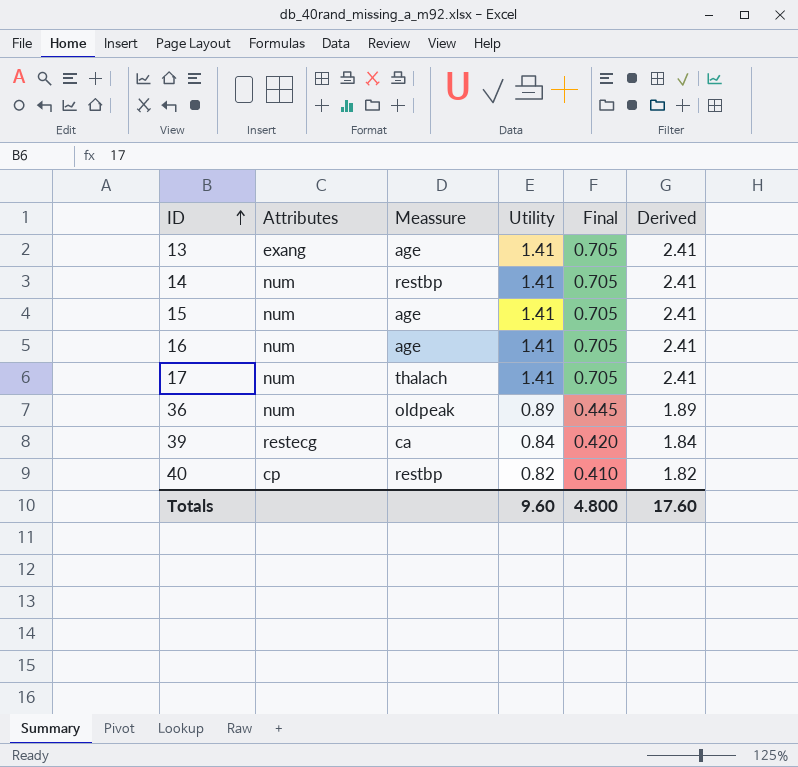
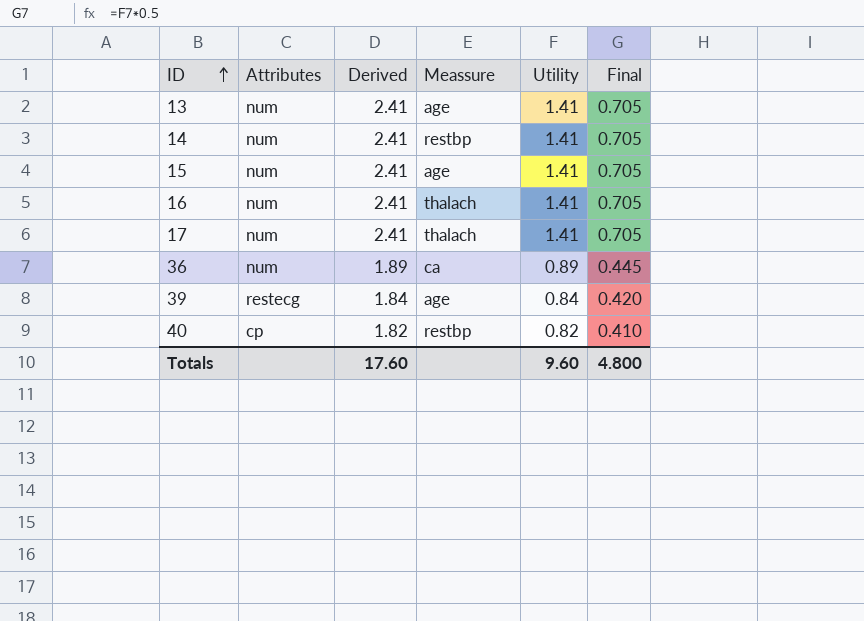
column Derived | position: 6 -> 3
13 | Attributes: exang -> num
16 | Meassure: age -> thalach
36 | Meassure: oldpeak -> ca
39 | Meassure: ca -> age

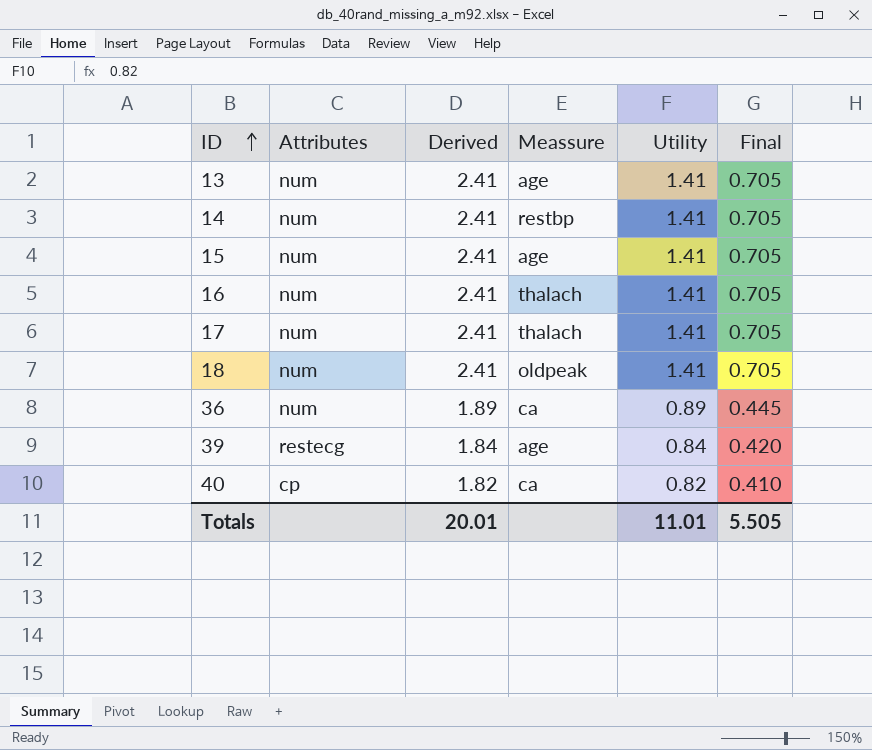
row 18: none -> num | 2.41 | oldpeak | 1.41 | 0.705
40 | Meassure: restbp -> ca
Totals | Derived: 17.60 -> 20.01
Totals | Utility: 9.60 -> 11.01
Totals | Final: 4.800 -> 5.505

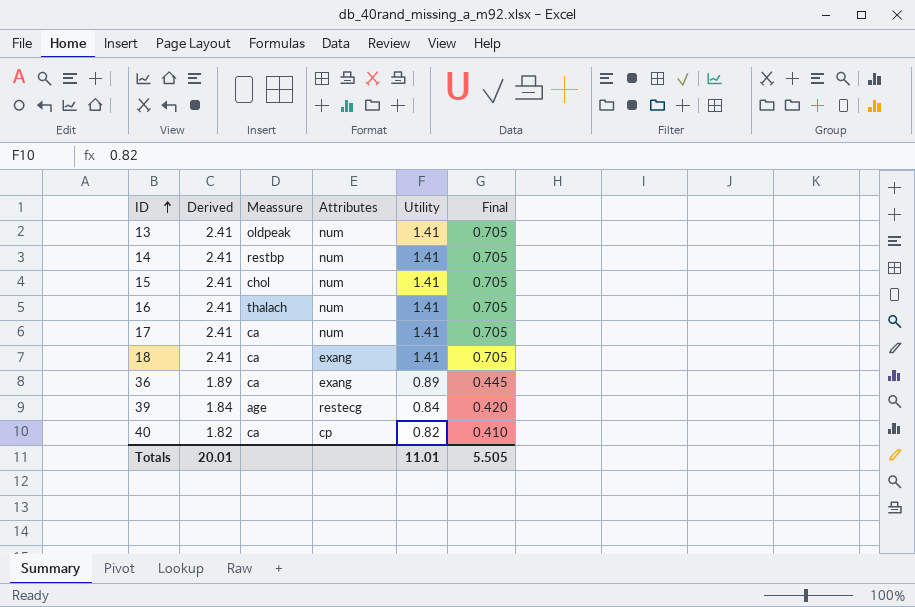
column Attributes | position: 2 -> 4
13 | Meassure: age -> oldpeak
15 | Meassure: age -> chol
17 | Meassure: thalach -> ca
18 | Meassure: oldpeak -> ca
18 | Attributes: num -> exang
36 | Attributes: num -> exang

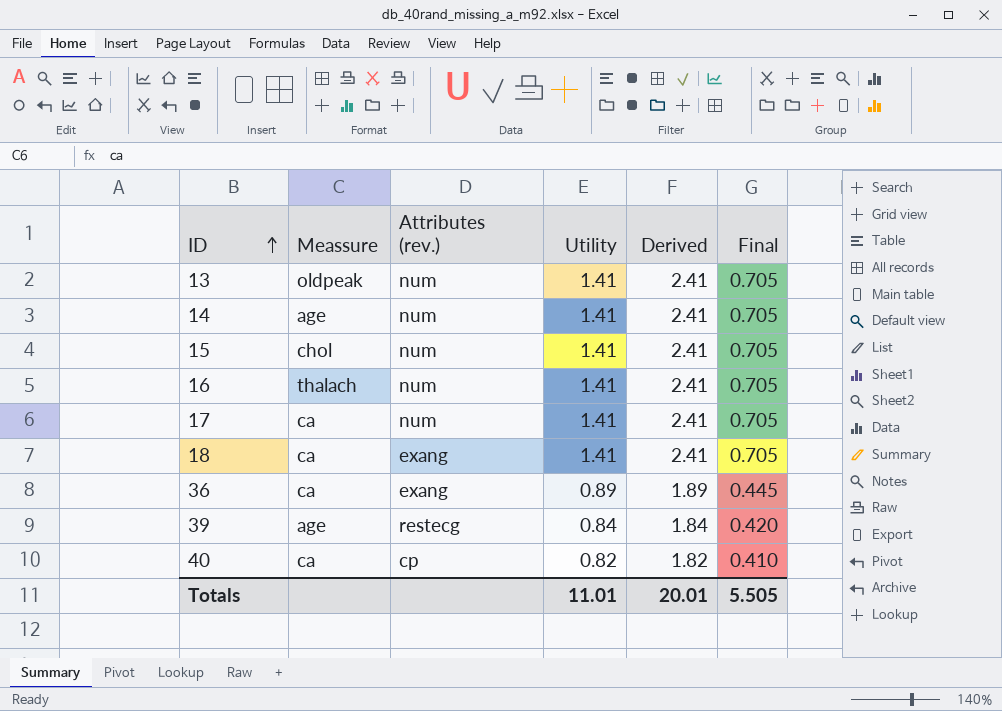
column name: Attributes -> Attributes (rev.)
column Derived | position: 2 -> 5
14 | Meassure: restbp -> age

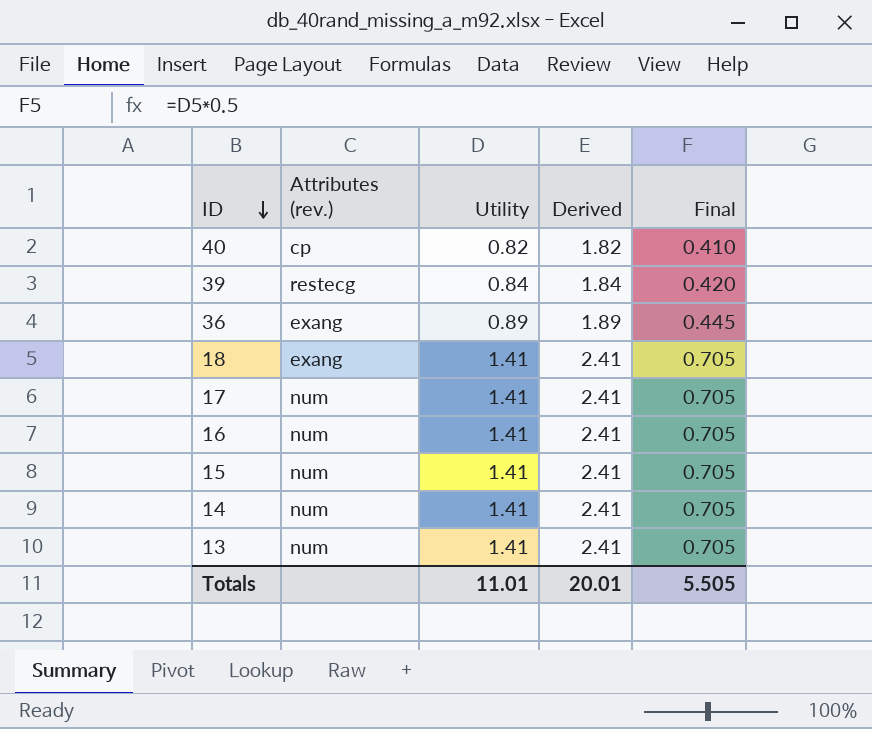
row order: ID ascending -> ID descending
column Meassure | position: 2 -> none

